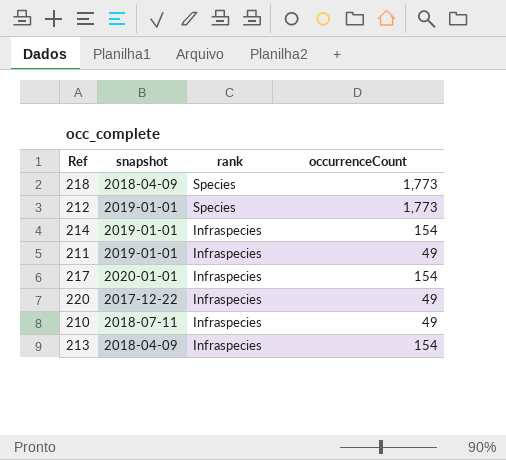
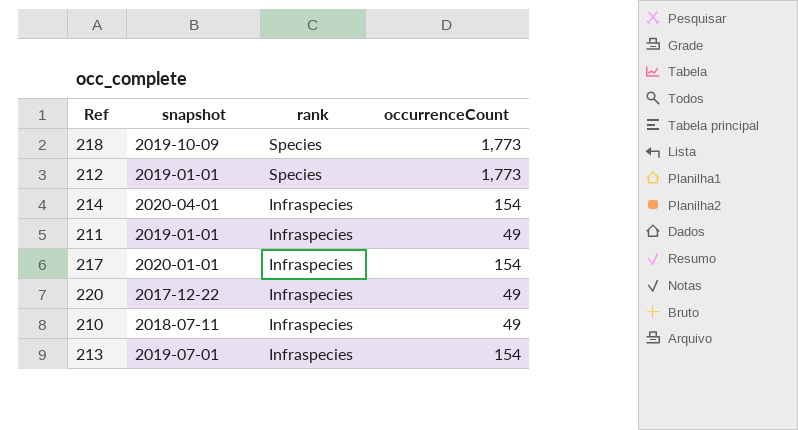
218 | snapshot: 2018-04-09 -> 2019-10-09
214 | snapshot: 2019-01-01 -> 2020-04-01
213 | snapshot: 2018-04-09 -> 2019-07-01

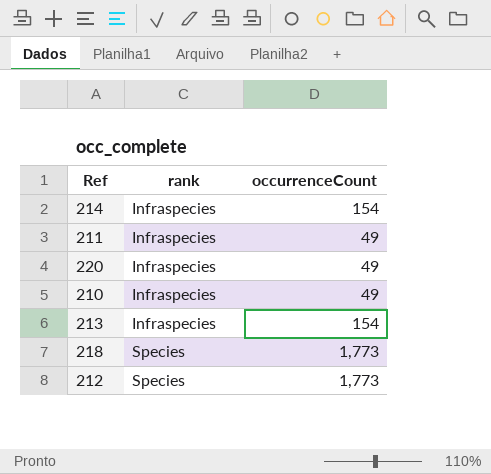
row order: rank descending -> rank ascending
column snapshot | position: 2 -> none
row 217: 2020-01-01 | Infraspecies | 154 -> none

